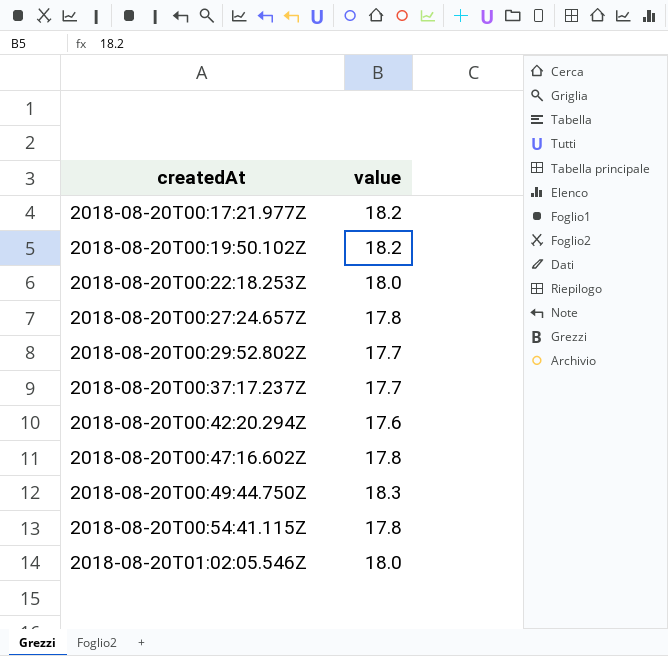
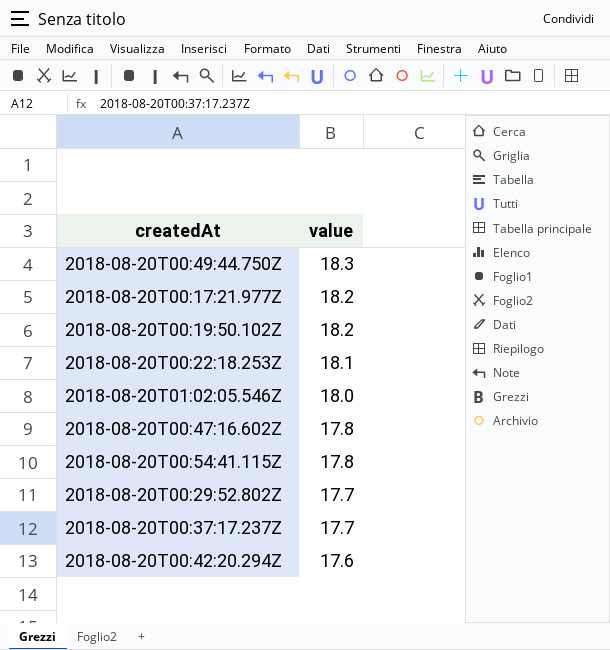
row order: createdAt ascending -> value descending
row 2018-08-20T00:27:24.657Z: 17.8 -> none
2018-08-20T00:22:18.253Z | value: 18.0 -> 18.1

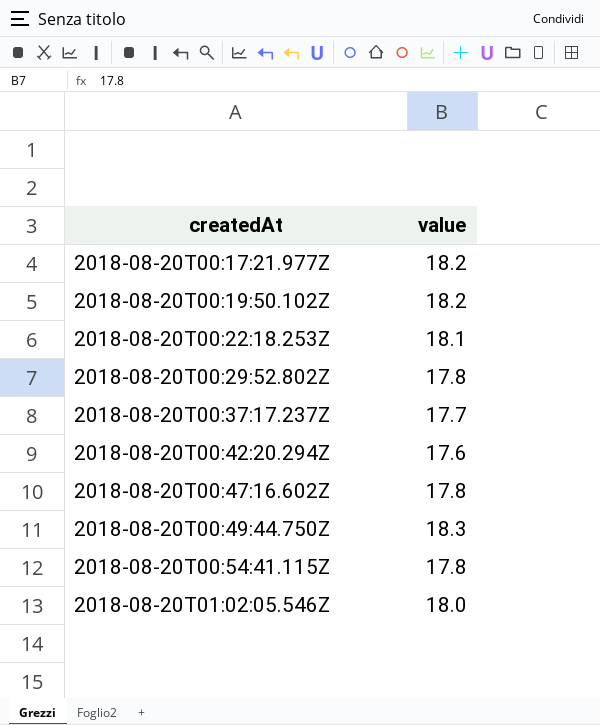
row order: value descending -> createdAt ascending
2018-08-20T00:29:52.802Z | value: 17.7 -> 17.8

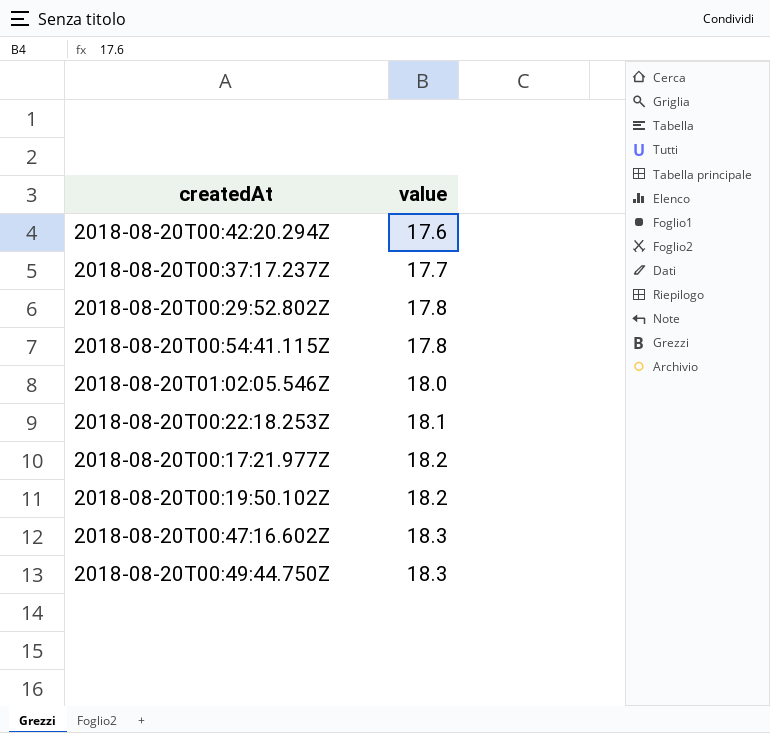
row order: createdAt ascending -> value ascending
2018-08-20T00:47:16.602Z | value: 17.8 -> 18.3

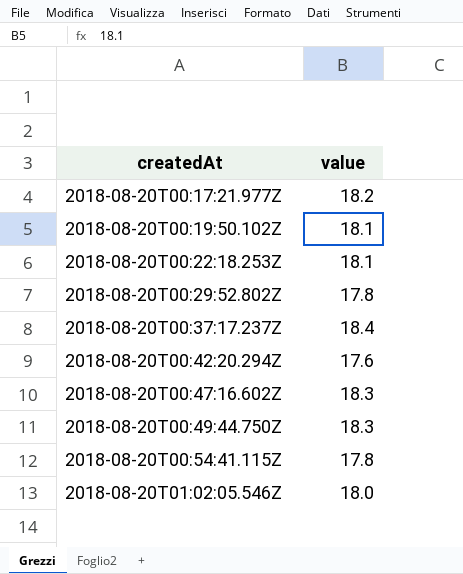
row order: value ascending -> createdAt ascending
2018-08-20T00:19:50.102Z | value: 18.2 -> 18.1
2018-08-20T00:37:17.237Z | value: 17.7 -> 18.4

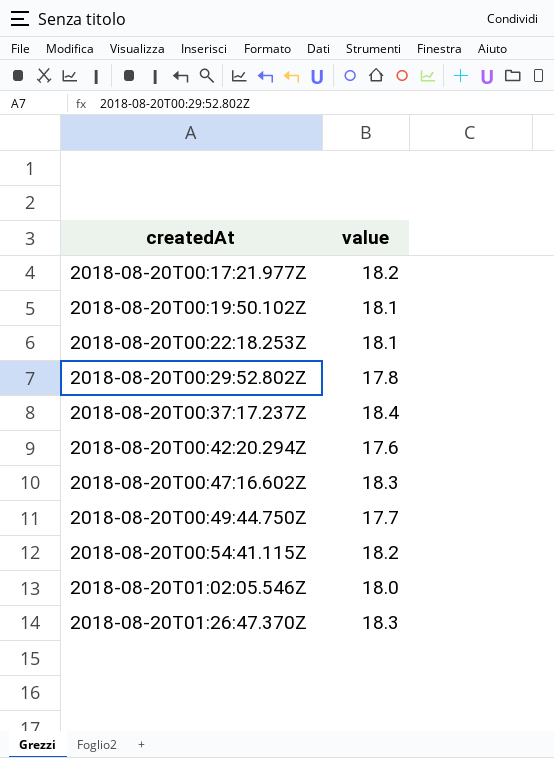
2018-08-20T00:49:44.750Z | value: 18.3 -> 17.7
2018-08-20T00:54:41.115Z | value: 17.8 -> 18.2
row 2018-08-20T01:26:47.370Z: none -> 18.3

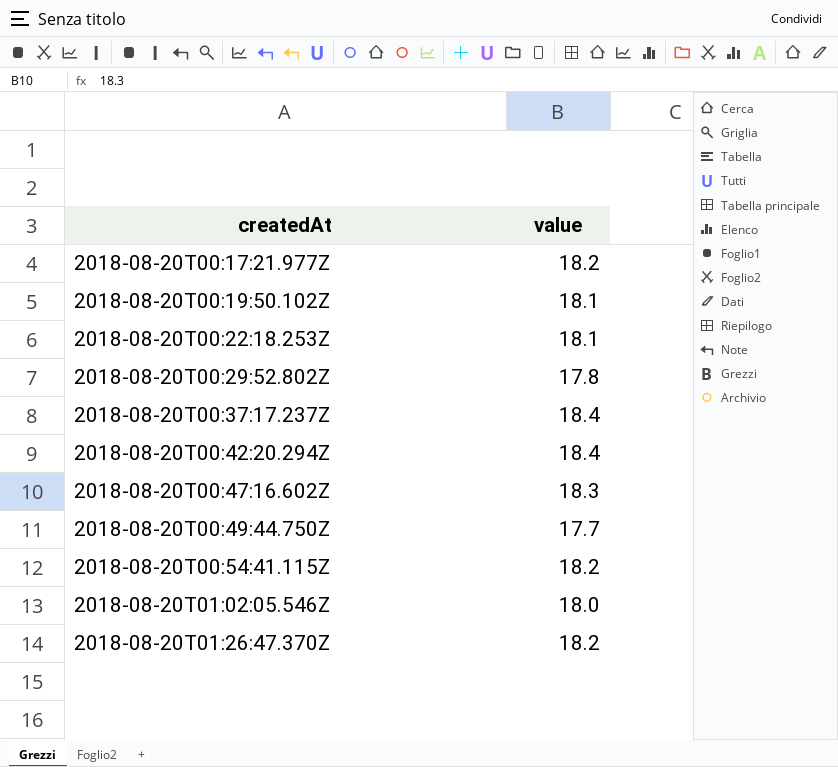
2018-08-20T00:42:20.294Z | value: 17.6 -> 18.4
2018-08-20T01:26:47.370Z | value: 18.3 -> 18.2

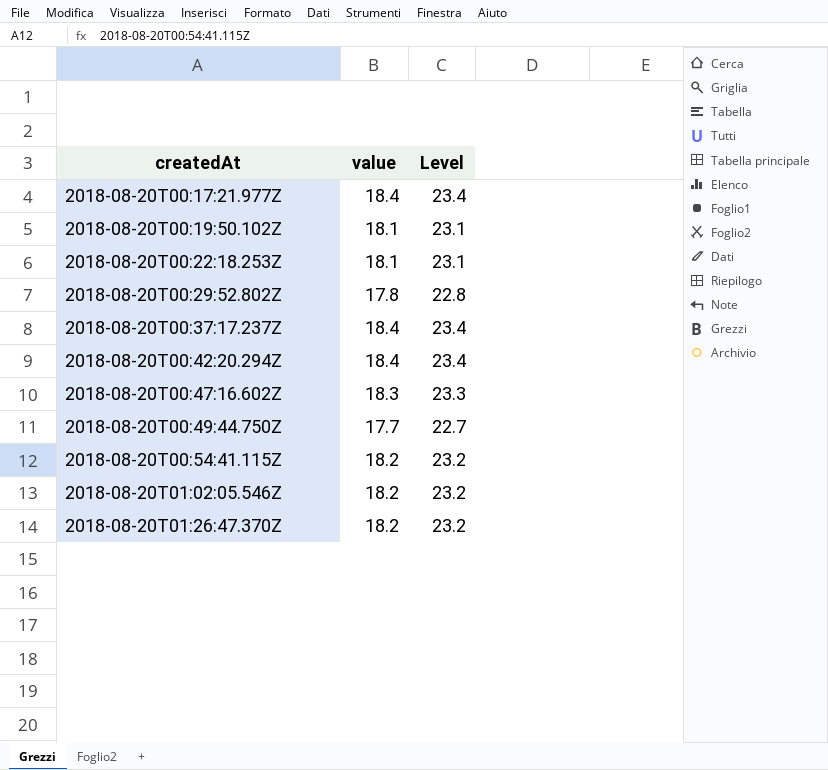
column Level | formula: none -> [value] + 5
2018-08-20T00:17:21.977Z | value: 18.2 -> 18.4
2018-08-20T01:02:05.546Z | value: 18.0 -> 18.2

